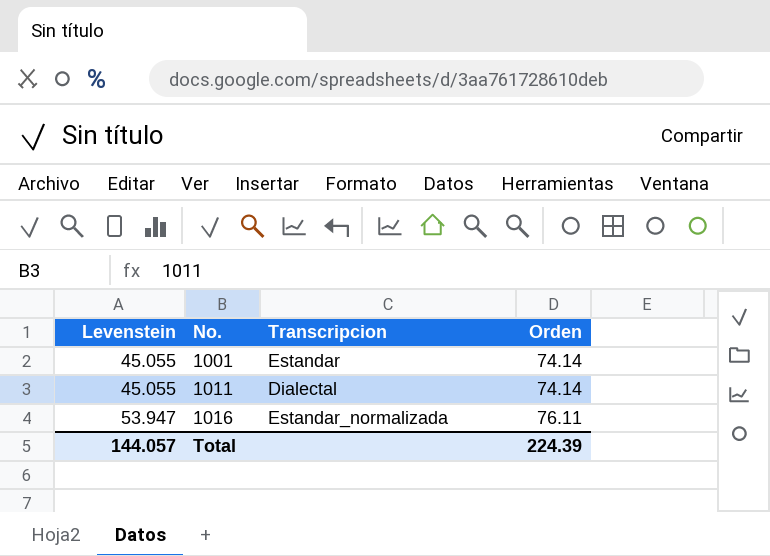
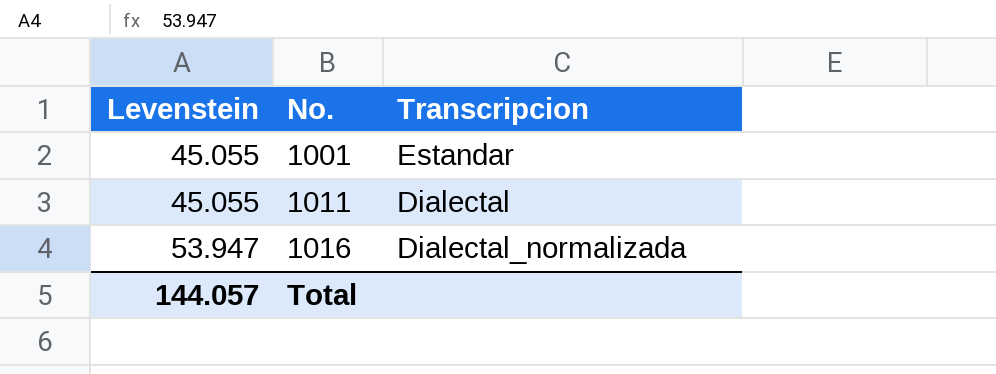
column Orden | position: 4 -> none
1016 | Transcripcion: Estandar_normalizada -> Dialectal_normalizada

